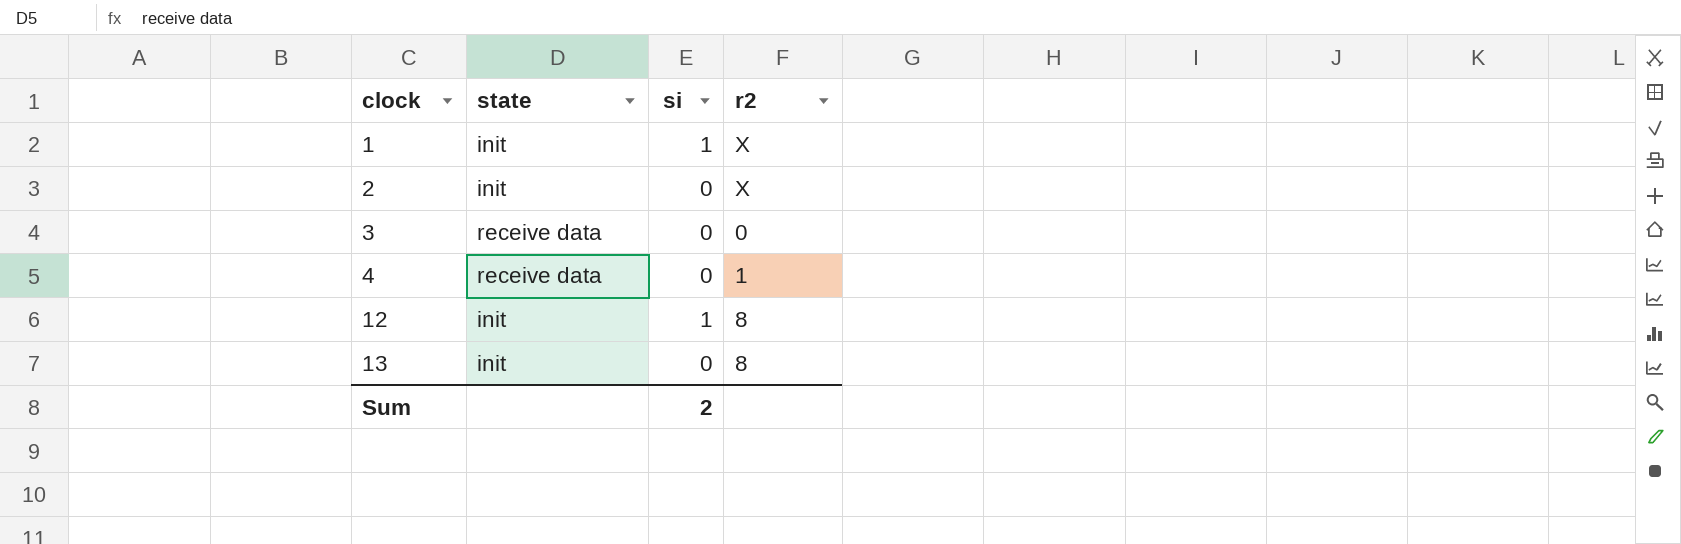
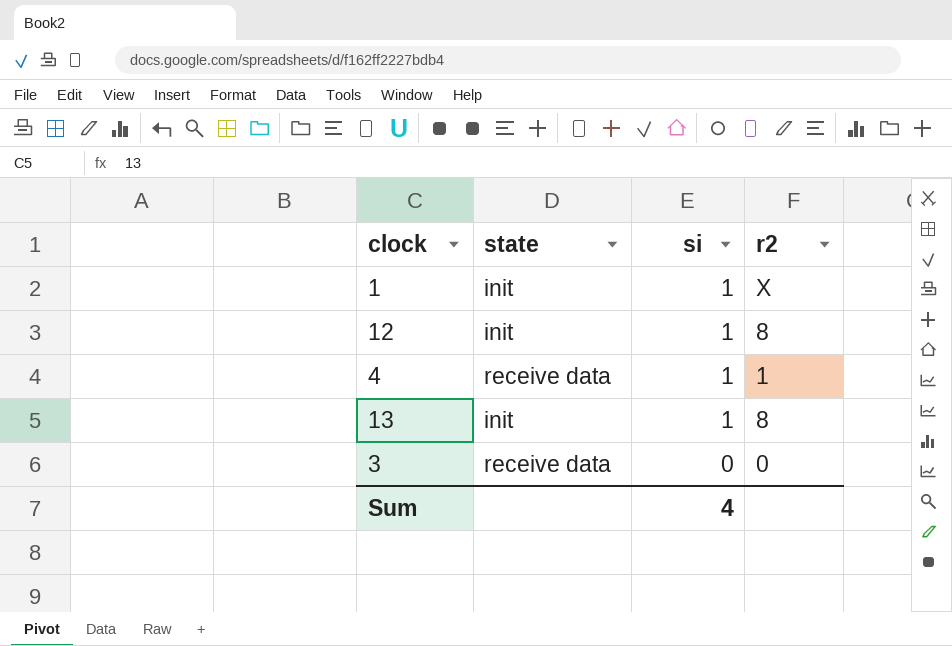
row order: clock ascending -> si descending
row 2: init | 0 | X -> none
4 | si: 0 -> 1
13 | si: 0 -> 1
Sum | si: 2 -> 4

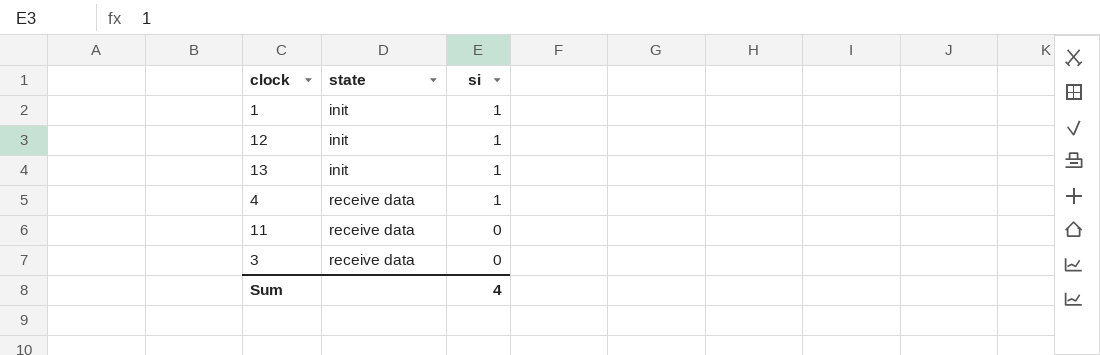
row order: si descending -> state ascending
column r2 | position: 4 -> none
row 11: none -> receive data | 0

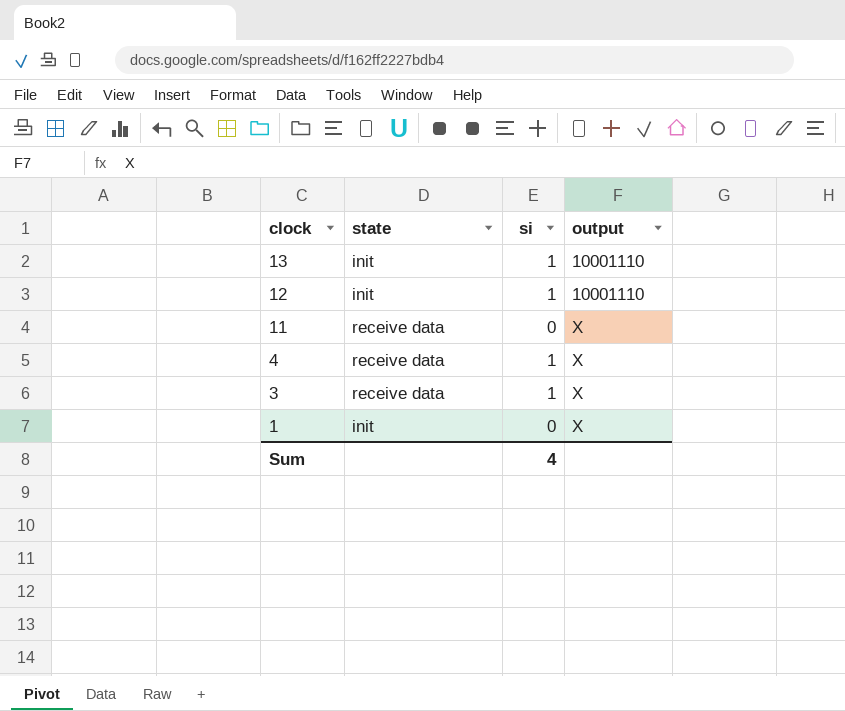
row order: state ascending -> clock descending
column output | position: none -> 4
3 | si: 0 -> 1
1 | si: 1 -> 0

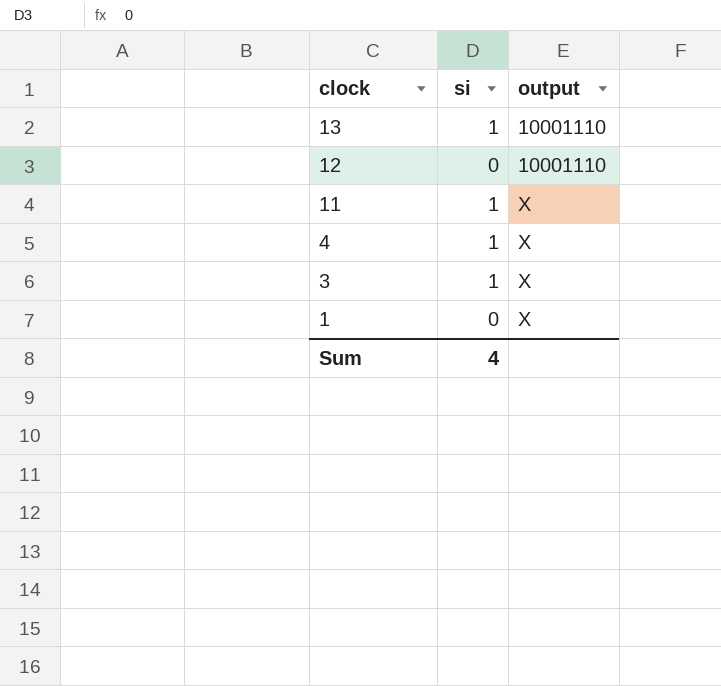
column state | position: 2 -> none
12 | si: 1 -> 0
11 | si: 0 -> 1

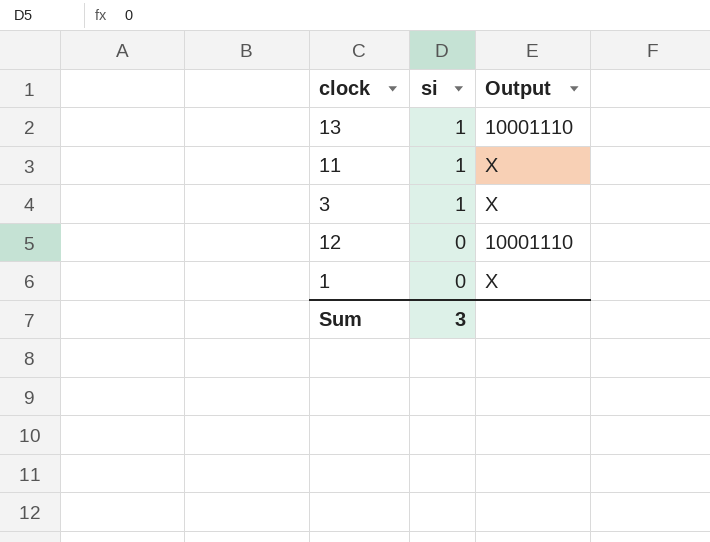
row order: clock descending -> si descending
column name: output -> Output
row 4: 1 | X -> none
Sum | si: 4 -> 3

